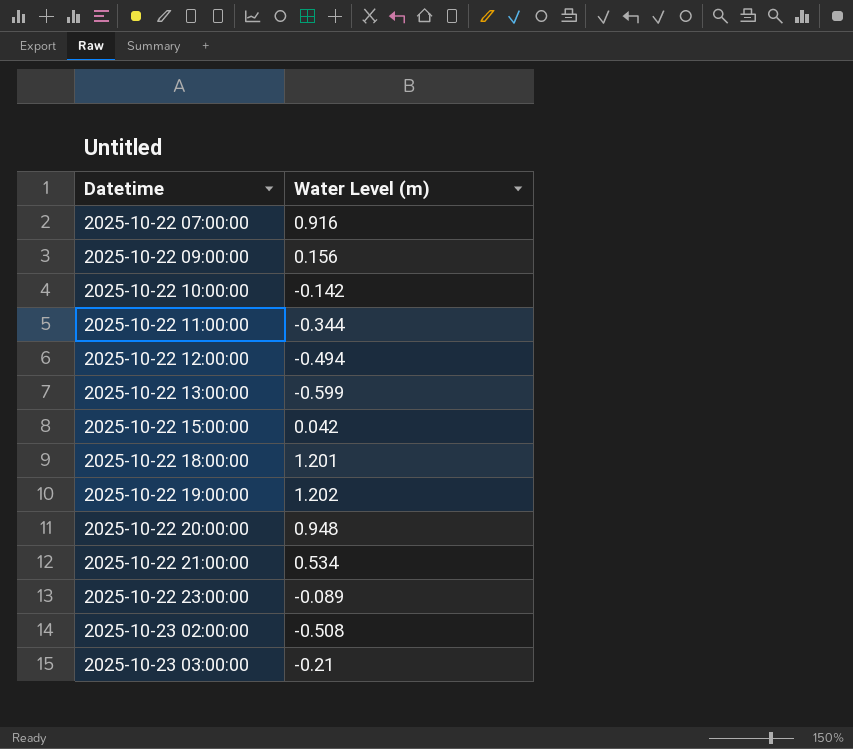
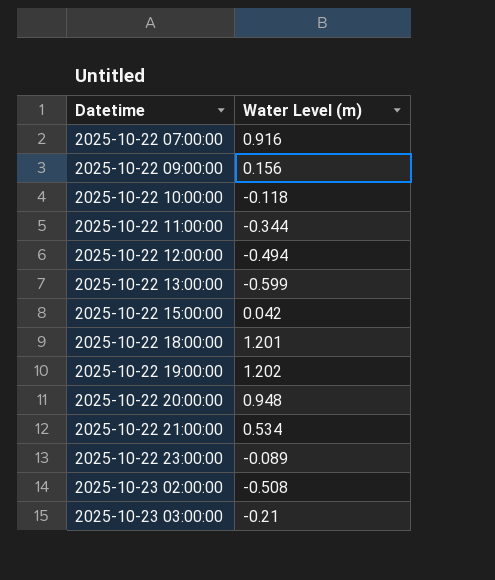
2025-10-22 10:00:00 | Water Level (m): -0.142 -> -0.118

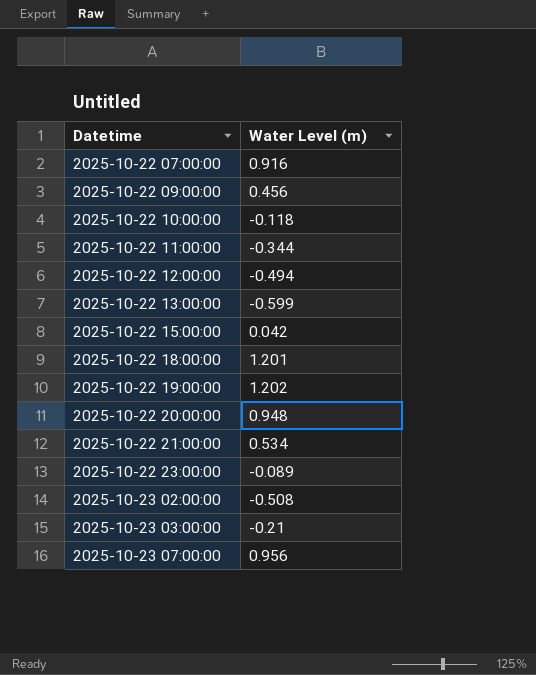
2025-10-22 09:00:00 | Water Level (m): 0.156 -> 0.456
row 2025-10-23 07:00:00: none -> 0.956

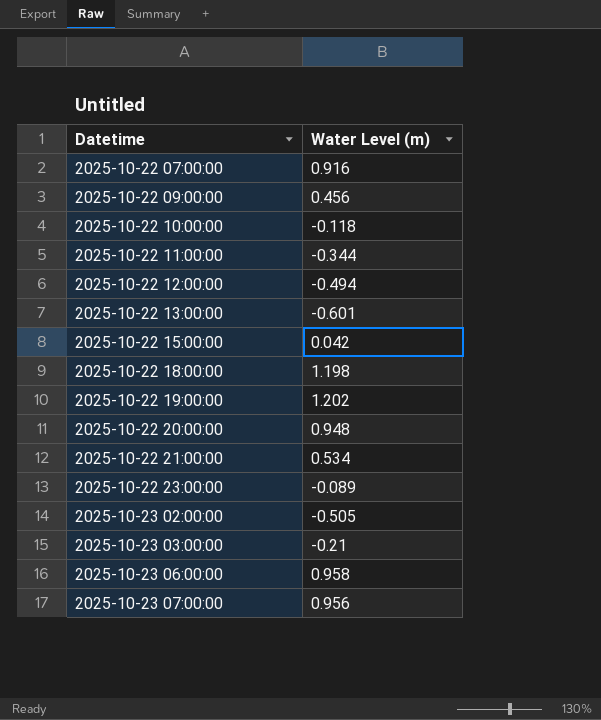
2025-10-22 13:00:00 | Water Level (m): -0.599 -> -0.601
2025-10-22 18:00:00 | Water Level (m): 1.201 -> 1.198
2025-10-23 02:00:00 | Water Level (m): -0.508 -> -0.505
row 2025-10-23 06:00:00: none -> 0.958

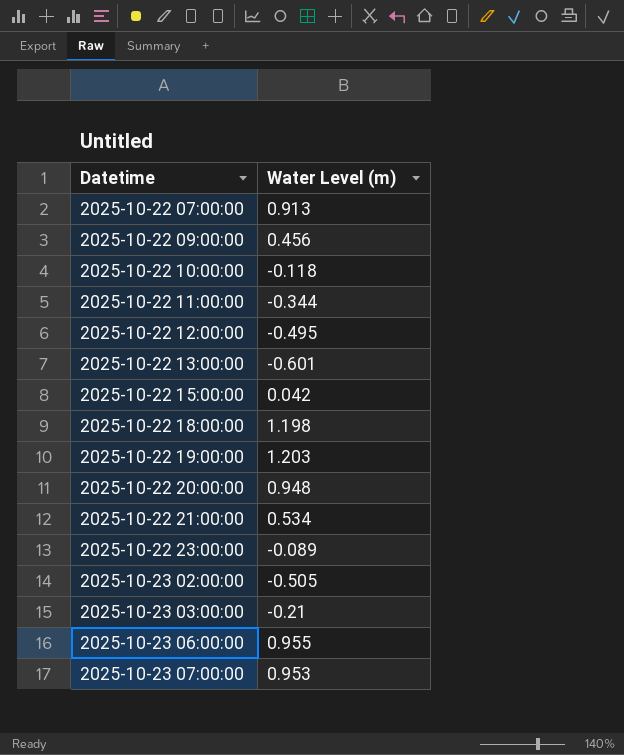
2025-10-22 07:00:00 | Water Level (m): 0.916 -> 0.913
2025-10-22 12:00:00 | Water Level (m): -0.494 -> -0.495
2025-10-22 19:00:00 | Water Level (m): 1.202 -> 1.203
2025-10-23 06:00:00 | Water Level (m): 0.958 -> 0.955
2025-10-23 07:00:00 | Water Level (m): 0.956 -> 0.953

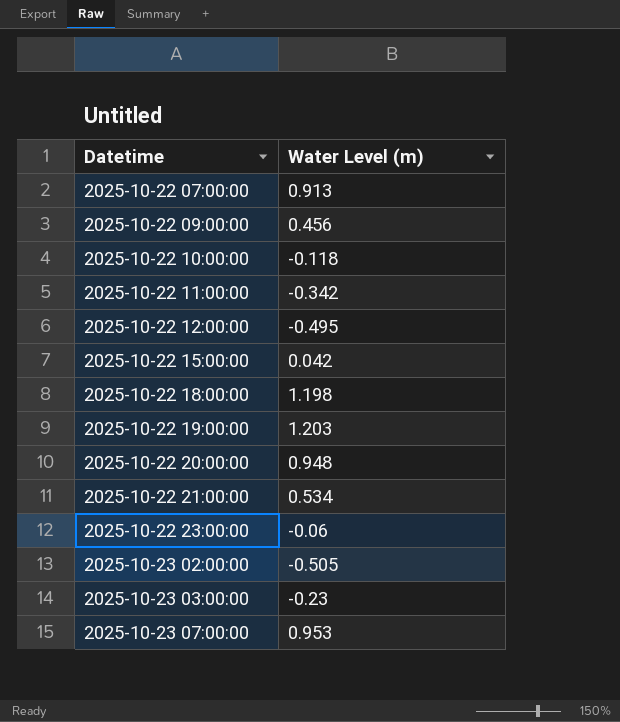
row 2025-10-22 13:00:00: -0.601 -> none
row 2025-10-23 06:00:00: 0.955 -> none
2025-10-22 11:00:00 | Water Level (m): -0.344 -> -0.342
2025-10-22 23:00:00 | Water Level (m): -0.089 -> -0.06
2025-10-23 03:00:00 | Water Level (m): -0.21 -> -0.23

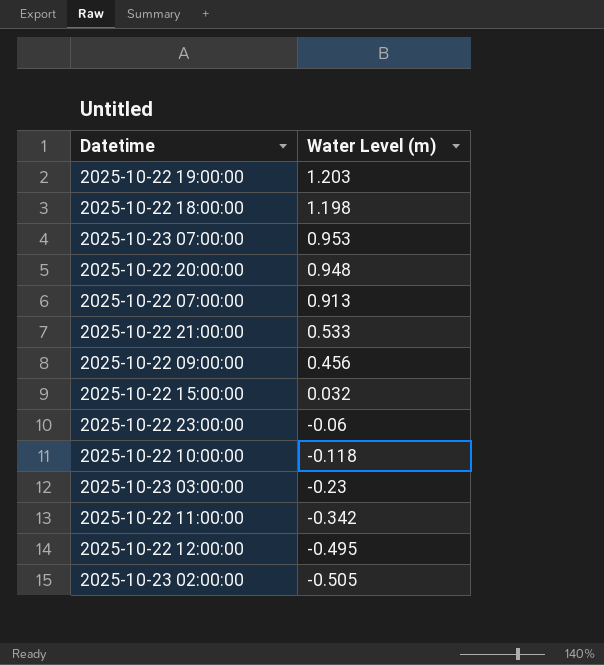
row order: Datetime ascending -> Water Level (m) descending
2025-10-22 21:00:00 | Water Level (m): 0.534 -> 0.533
2025-10-22 15:00:00 | Water Level (m): 0.042 -> 0.032

